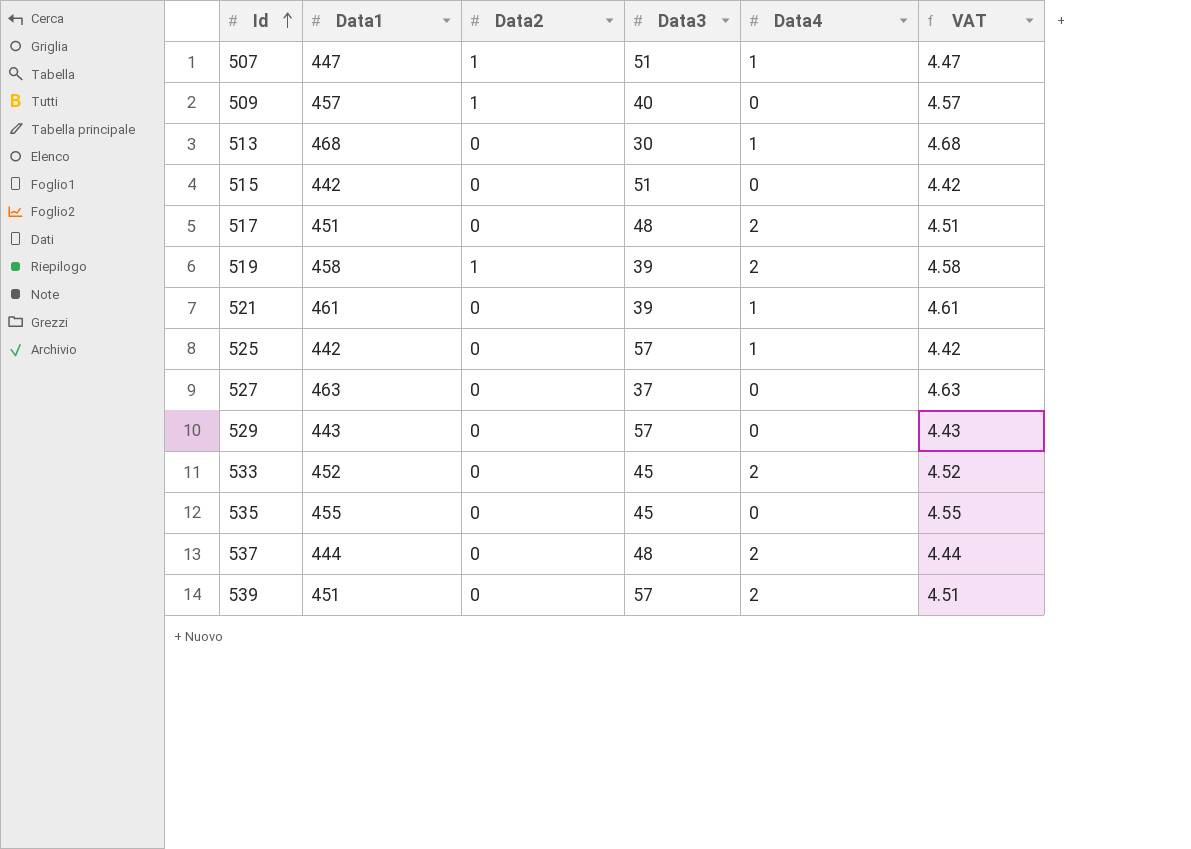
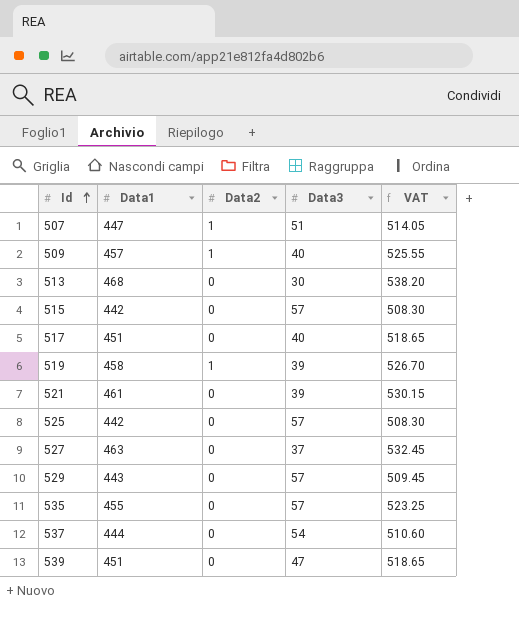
column Data4 | position: 5 -> none
column VAT | formula: [Data1] * 0.01 -> [Data1] * 1.15
row 533: 452 | 0 | 45 | 2 | 4.52 -> none
515 | Data3: 51 -> 57
517 | Data3: 48 -> 40
535 | Data3: 45 -> 57
537 | Data3: 48 -> 54
539 | Data3: 57 -> 47

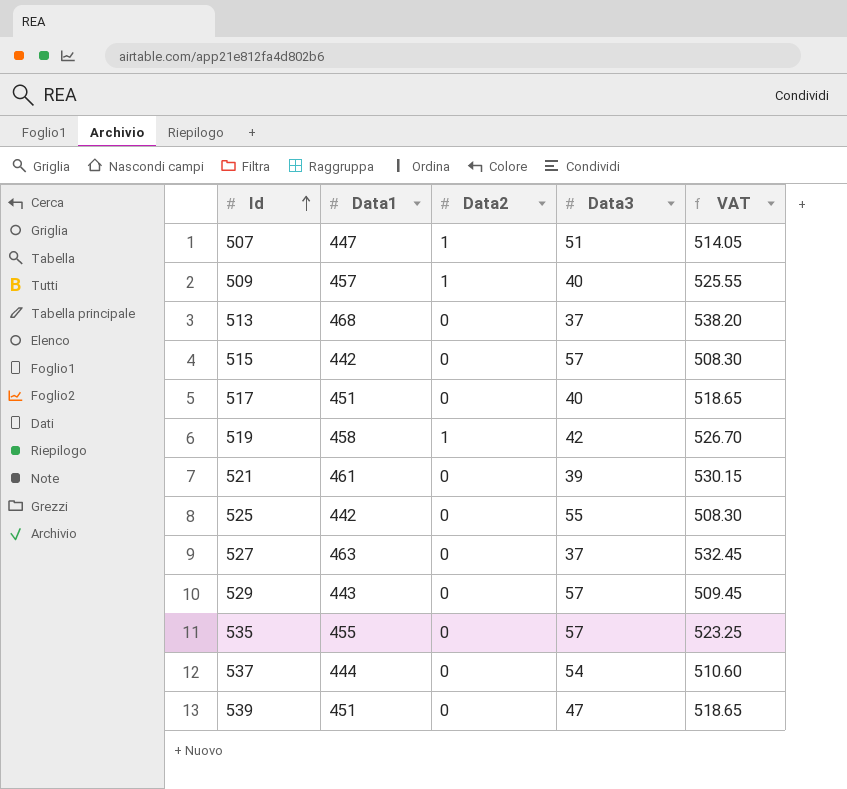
513 | Data3: 30 -> 37
519 | Data3: 39 -> 42
525 | Data3: 57 -> 55

